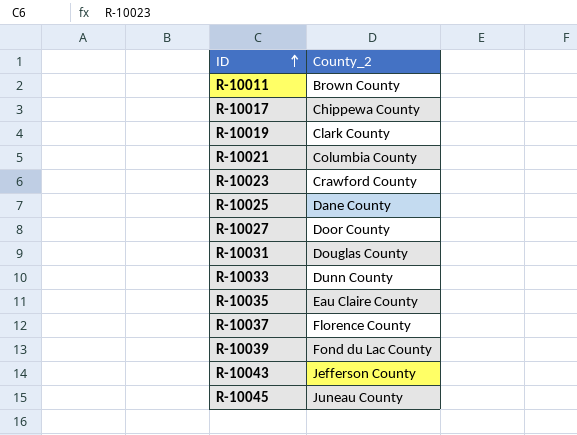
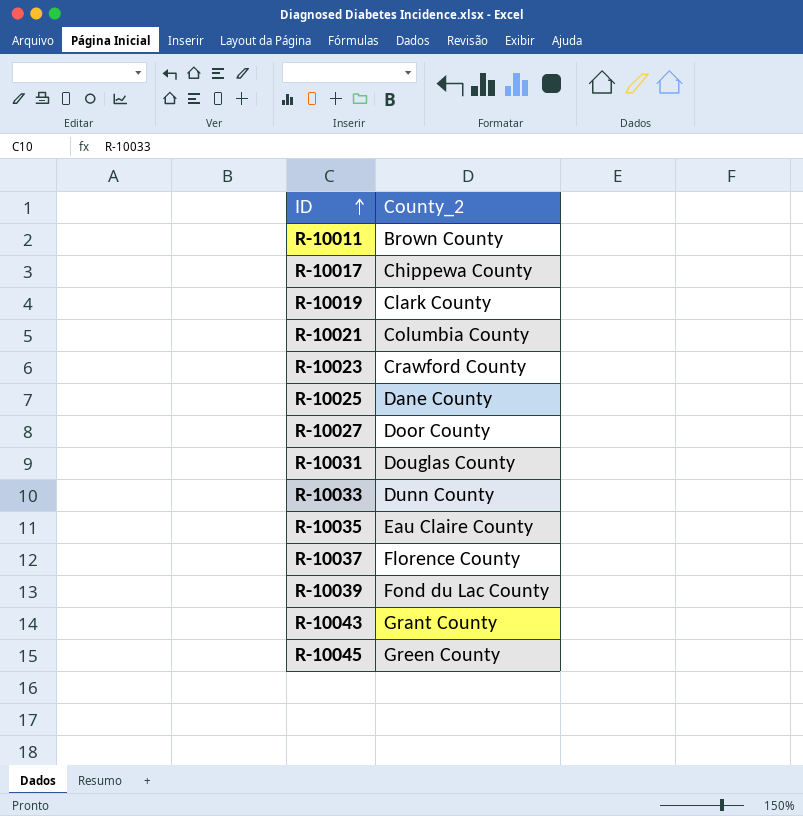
R-10043 | County_2: Jefferson County -> Grant County
R-10045 | County_2: Juneau County -> Green County

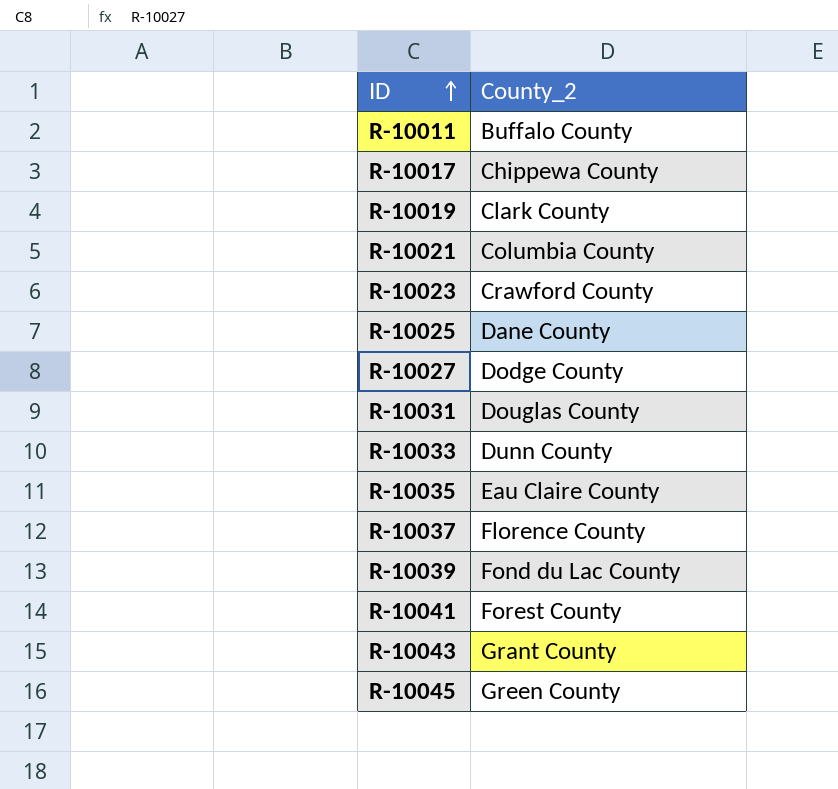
R-10011 | County_2: Brown County -> Buffalo County
R-10027 | County_2: Door County -> Dodge County
row R-10041: none -> Forest County

